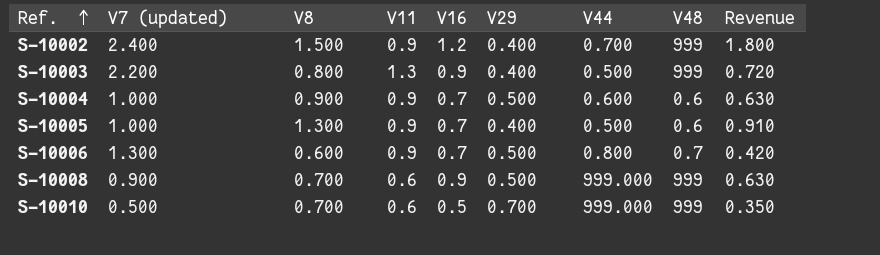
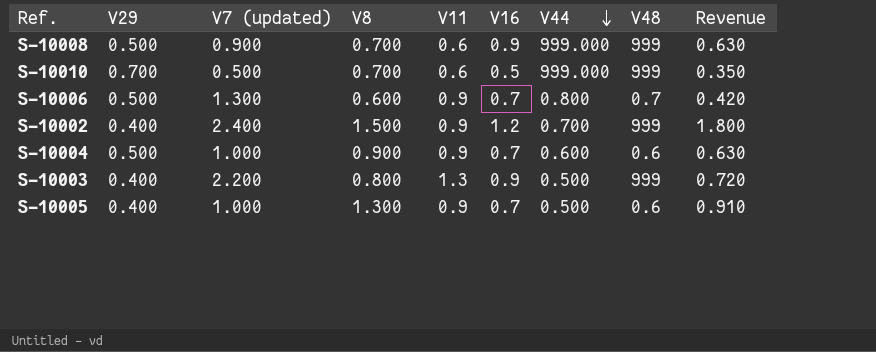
row order: Ref. ascending -> V44 descending
column V29 | position: 6 -> 2

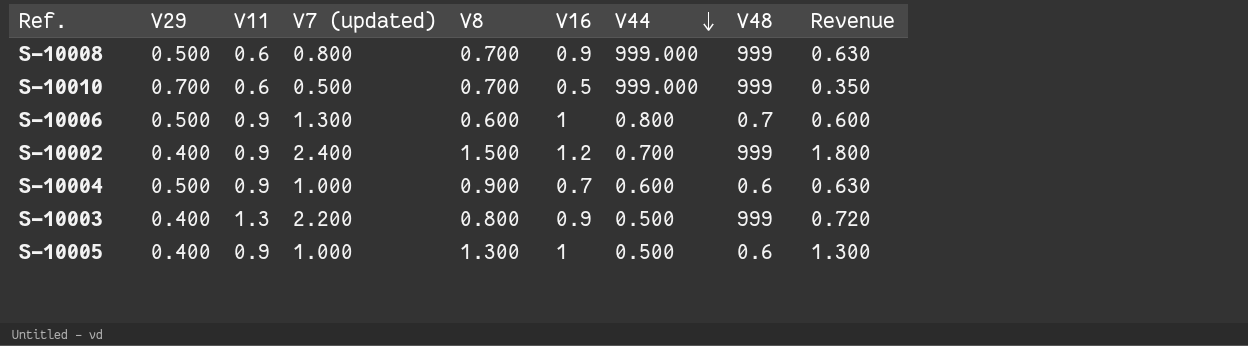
column V11 | position: 5 -> 3
S-10008 | V7 (updated): 0.900 -> 0.800
S-10006 | V16: 0.7 -> 1
S-10006 | Revenue: 0.420 -> 0.600
S-10005 | V16: 0.7 -> 1
S-10005 | Revenue: 0.910 -> 1.300

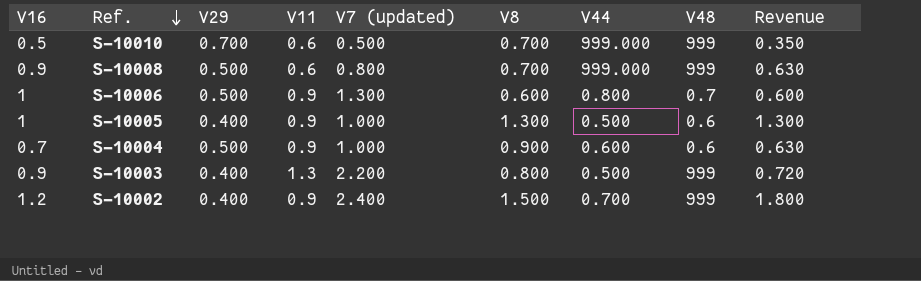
row order: V44 descending -> Ref. descending
column V16 | position: 6 -> 1

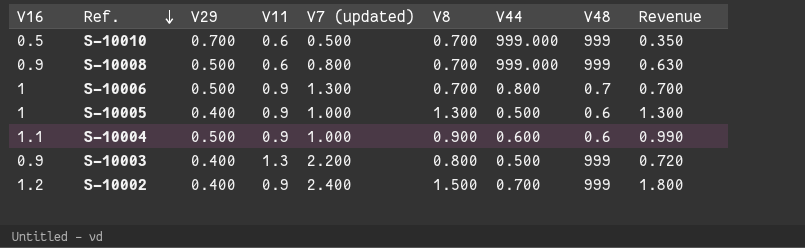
S-10006 | V8: 0.600 -> 0.700
S-10006 | Revenue: 0.600 -> 0.700
S-10004 | V16: 0.7 -> 1.1
S-10004 | Revenue: 0.630 -> 0.990

